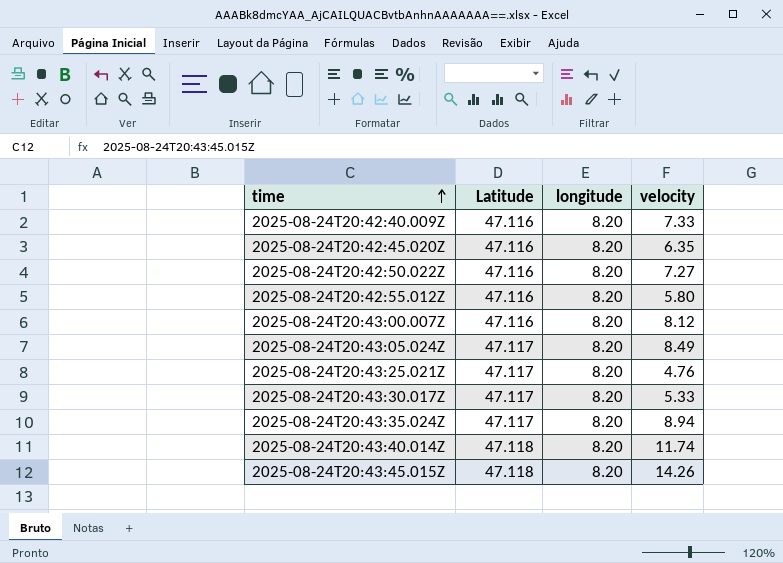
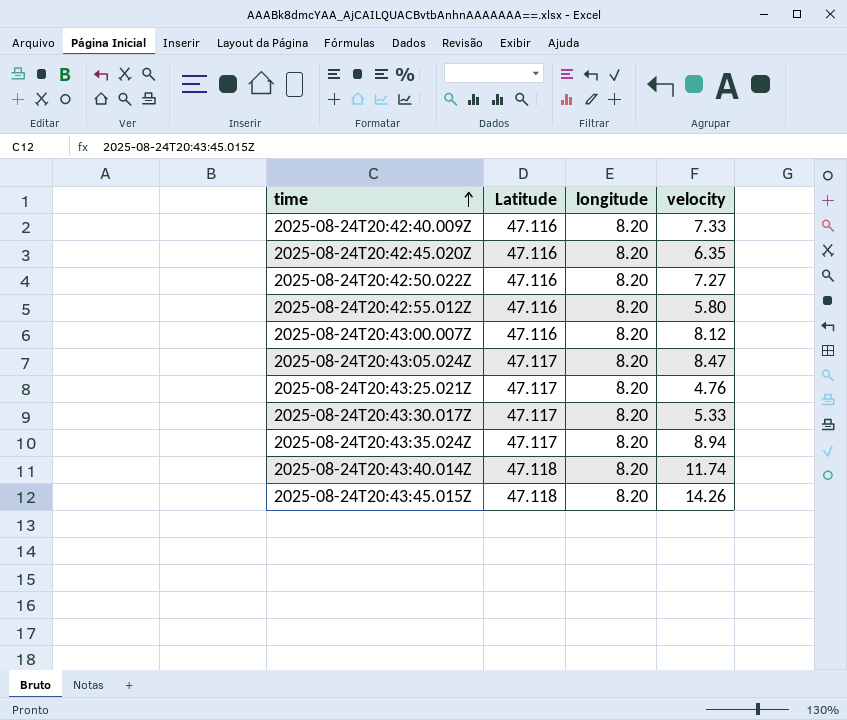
2025-08-24T20:43:05.024Z | velocity: 8.49 -> 8.47

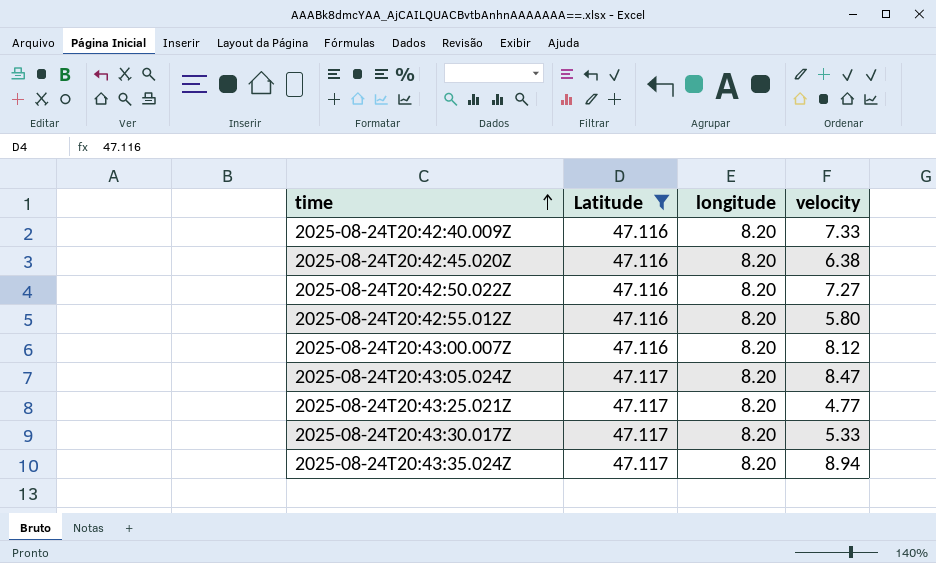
filter: none -> Latitude != 47.118
2025-08-24T20:42:45.020Z | velocity: 6.35 -> 6.38
2025-08-24T20:43:25.021Z | velocity: 4.76 -> 4.77

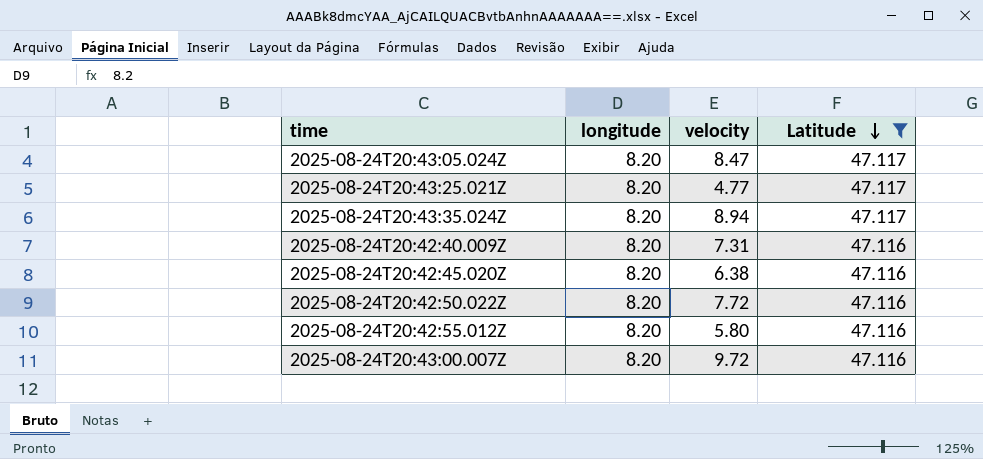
row order: time ascending -> Latitude descending
column Latitude | position: 2 -> 4
row 2025-08-24T20:43:30.017Z: 47.117 | 8.20 | 5.33 -> none
2025-08-24T20:42:40.009Z | velocity: 7.33 -> 7.31
2025-08-24T20:42:50.022Z | velocity: 7.27 -> 7.72
2025-08-24T20:43:00.007Z | velocity: 8.12 -> 9.72

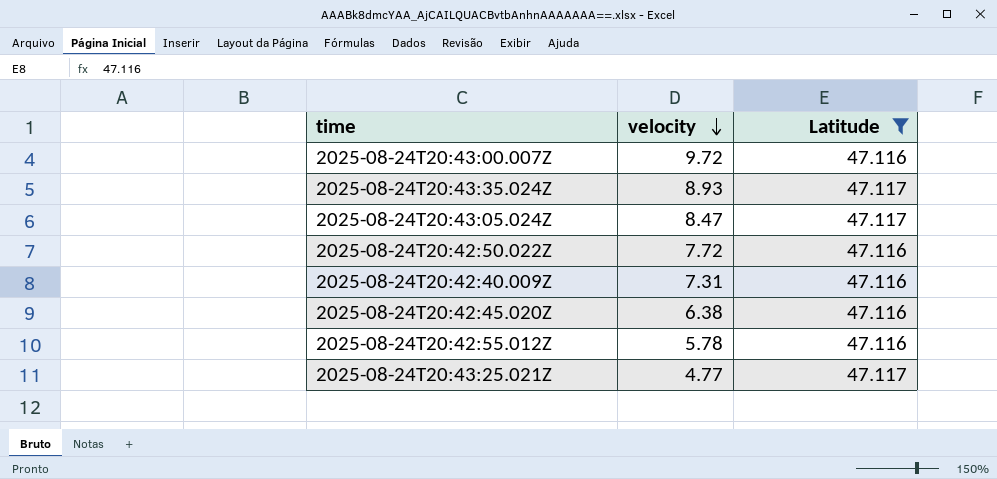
row order: Latitude descending -> velocity descending
column longitude | position: 2 -> none
2025-08-24T20:43:35.024Z | velocity: 8.94 -> 8.93
2025-08-24T20:42:55.012Z | velocity: 5.80 -> 5.78

